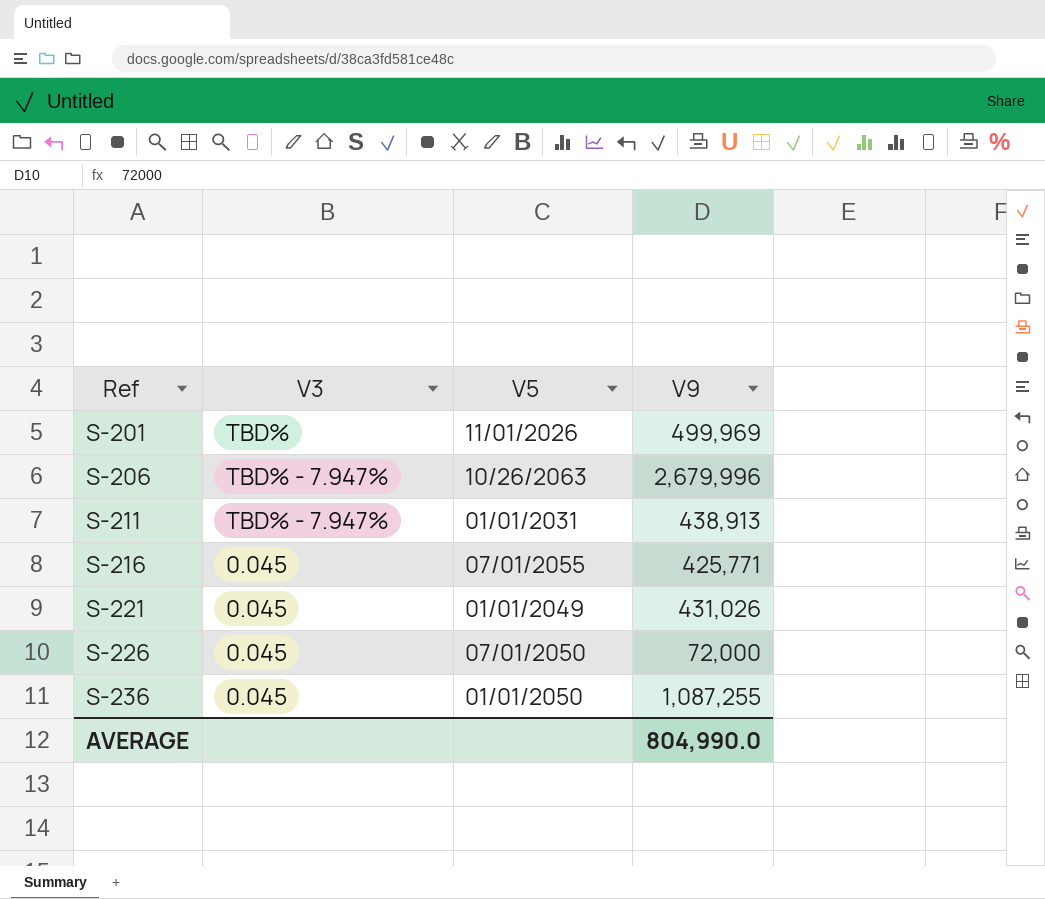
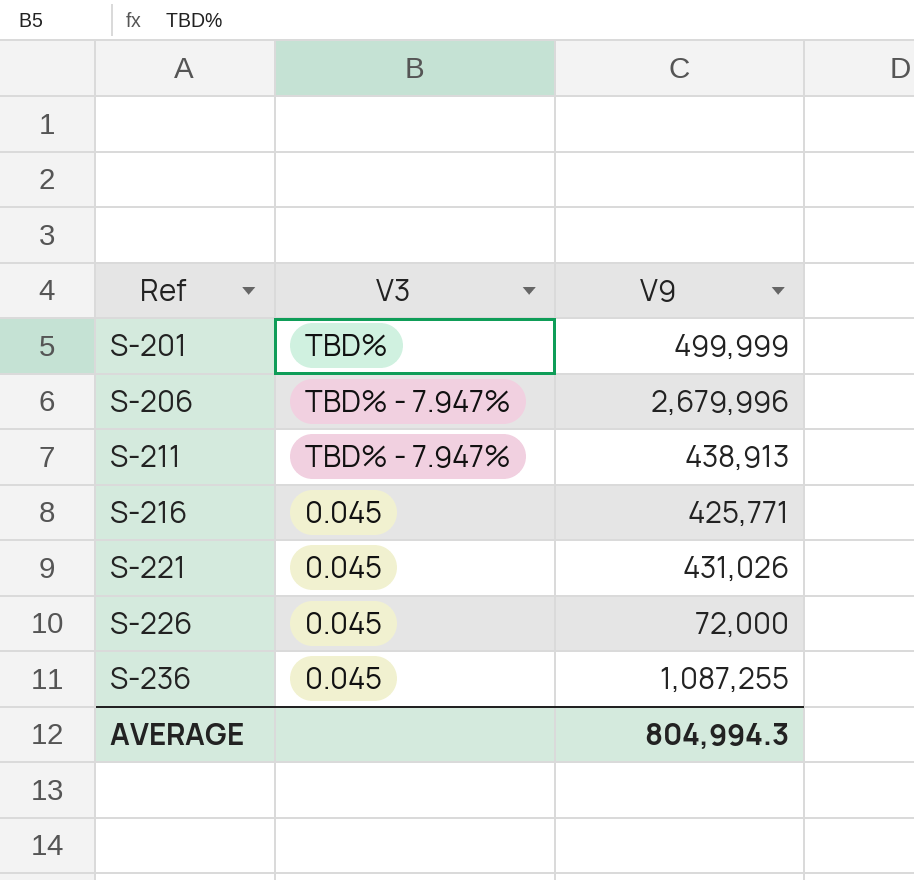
column V5 | position: 3 -> none
S-201 | V9: 499,969 -> 499,999
AVERAGE | V9: 804,990.0 -> 804,994.3

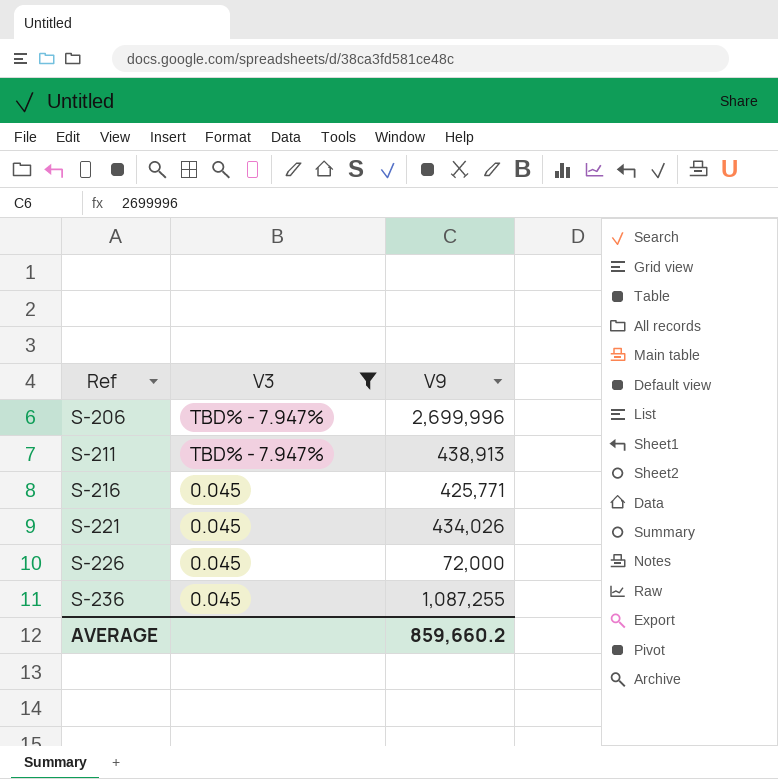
filter: none -> V3 != TBD%
S-206 | V9: 2,679,996 -> 2,699,996
S-221 | V9: 431,026 -> 434,026
AVERAGE | V9: 804,994.3 -> 859,660.2

